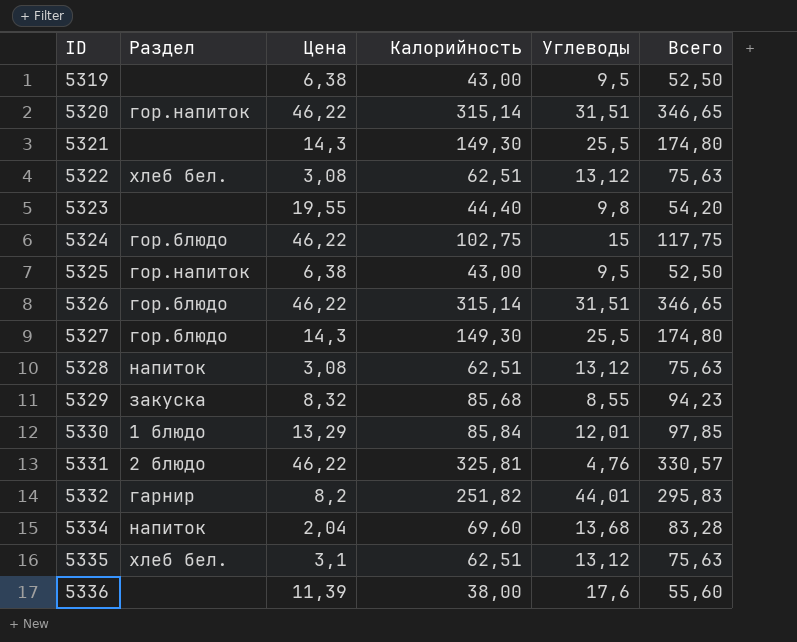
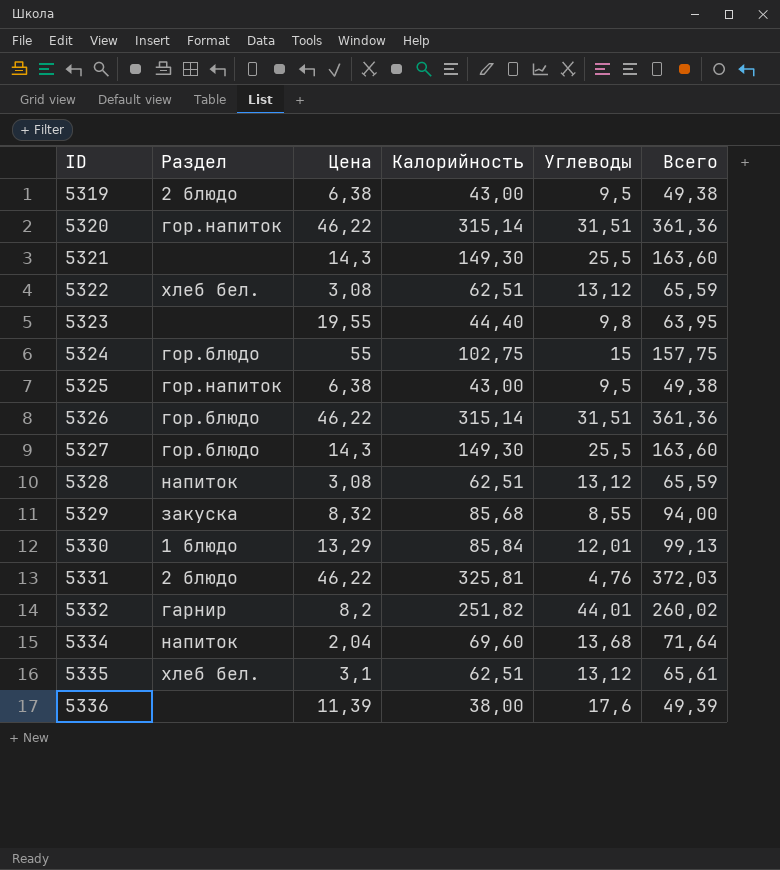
column Всего | formula: [Калорийность] + [Углеводы] -> [Цена] + [Калорийность]
5319 | Раздел: none -> 2 блюдо
5324 | Цена: 46,22 -> 55

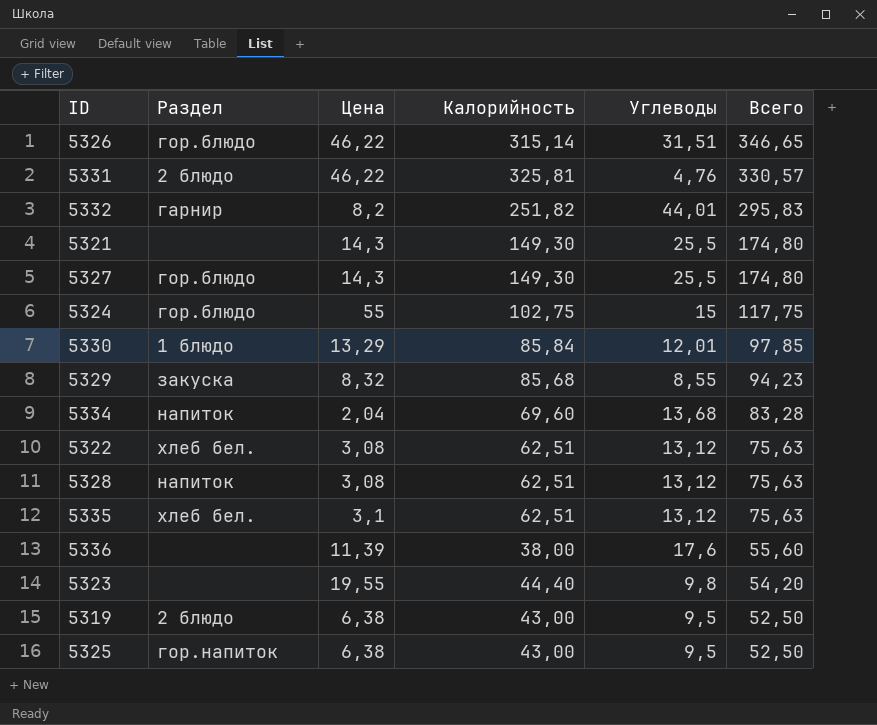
row order: ID ascending -> Всего descending
column Всего | formula: [Цена] + [Калорийность] -> [Калорийность] + [Углеводы]
row 5320: гор.напиток | 46,22 | 315,14 | 31,51 | 361,36 -> none

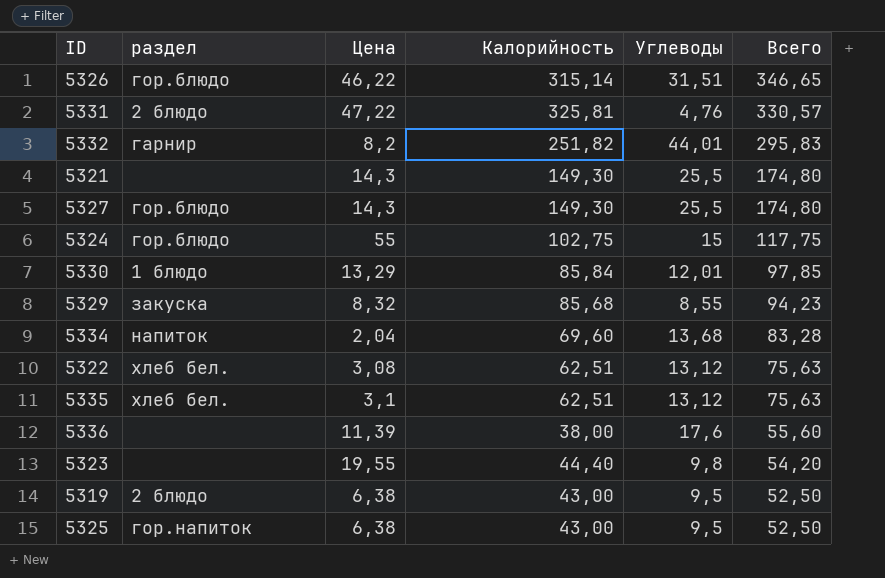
column name: Раздел -> раздел
row 5328: напиток | 3,08 | 62,51 | 13,12 | 75,63 -> none
5331 | Цена: 46,22 -> 47,22

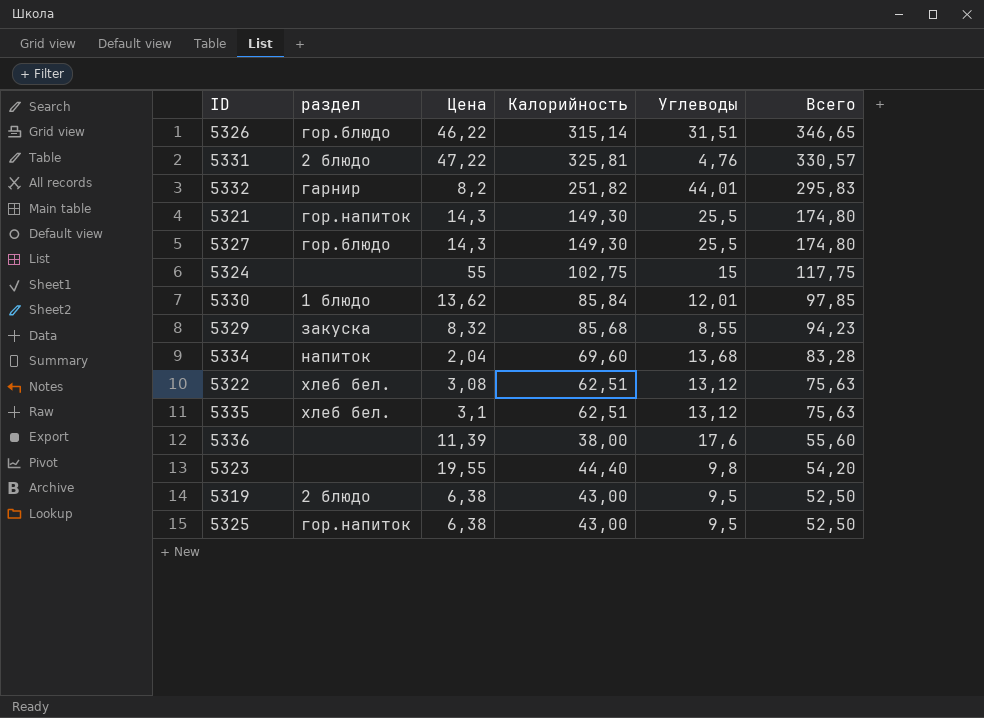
5321 | раздел: none -> гор.напиток
5324 | раздел: гор.блюдо -> none
5330 | Цена: 13,29 -> 13,62

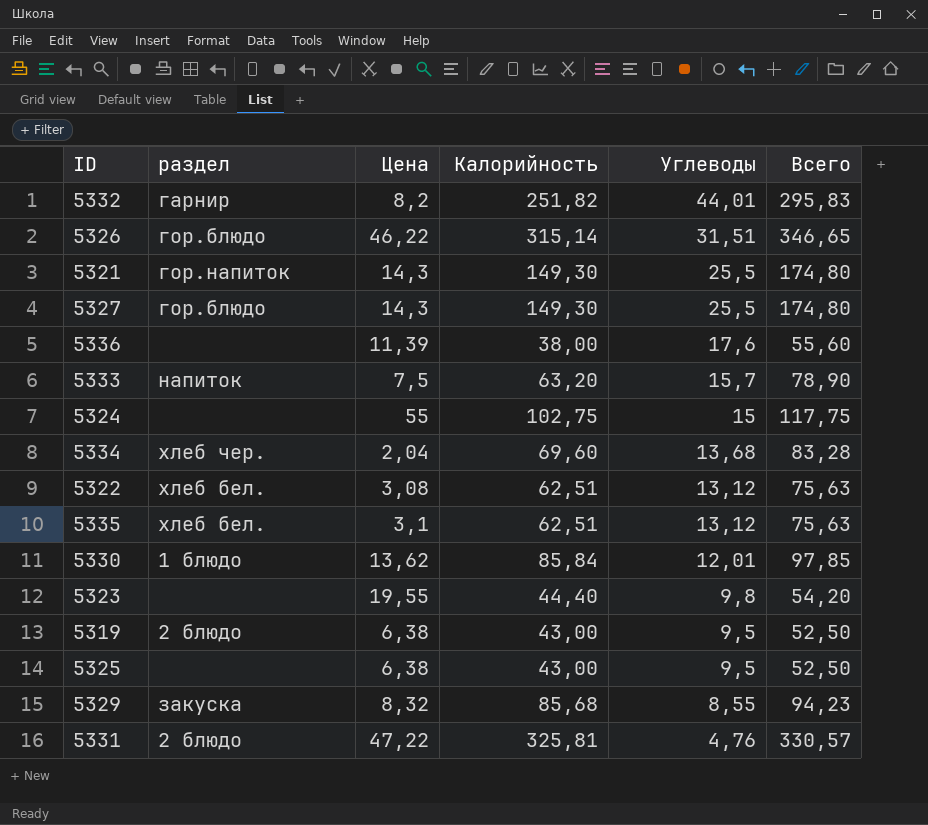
row order: Всего descending -> Углеводы descending
row 5333: none -> напиток | 7,5 | 63,20 | 15,7 | 78,90
5334 | раздел: напиток -> хлеб чер.
5325 | раздел: гор.напиток -> none

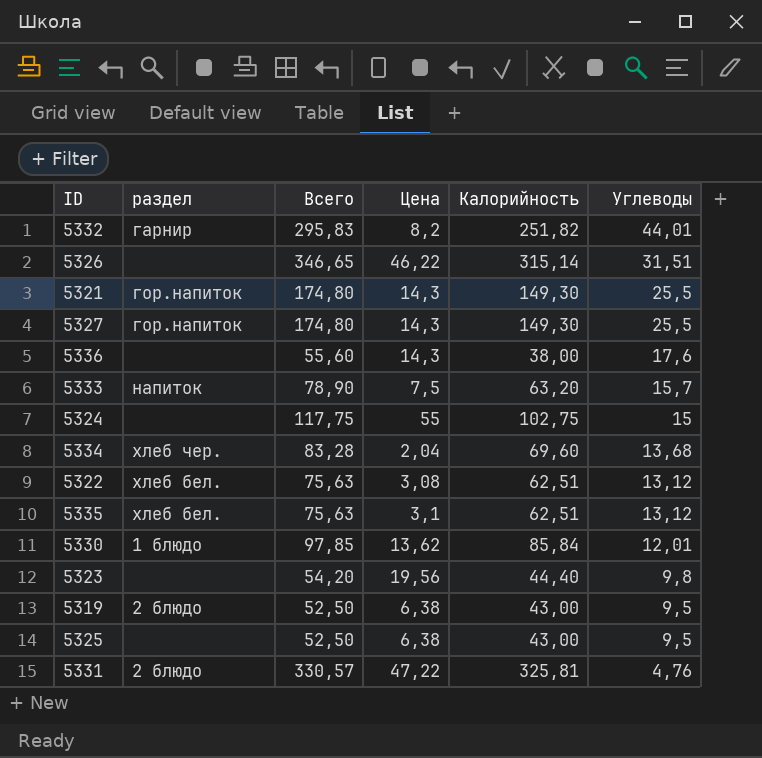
column Всего | position: 6 -> 3
row 5329: закуска | 8,32 | 85,68 | 8,55 | 94,23 -> none
5326 | раздел: гор.блюдо -> none
5327 | раздел: гор.блюдо -> гор.напиток
5336 | Цена: 11,39 -> 14,3
5323 | Цена: 19,55 -> 19,56

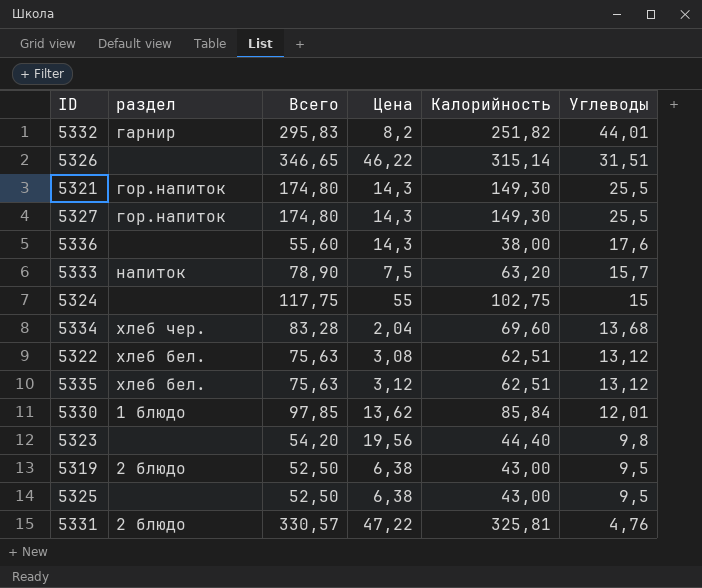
5335 | Цена: 3,1 -> 3,12

